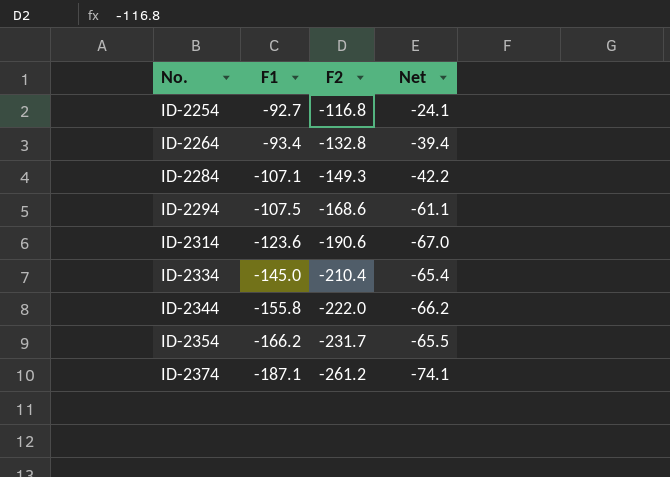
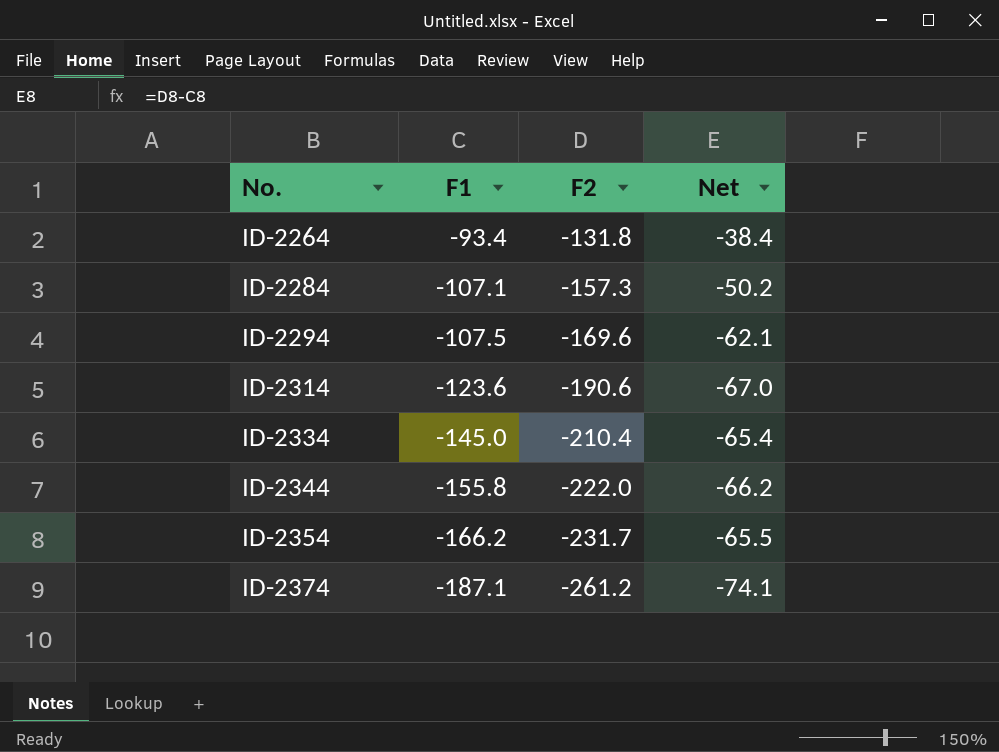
row ID-2254: -92.7 | -116.8 | -24.1 -> none
ID-2264 | F2: -132.8 -> -131.8
ID-2264 | Net: -39.4 -> -38.4
ID-2284 | F2: -149.3 -> -157.3
ID-2284 | Net: -42.2 -> -50.2
ID-2294 | F2: -168.6 -> -169.6
ID-2294 | Net: -61.1 -> -62.1

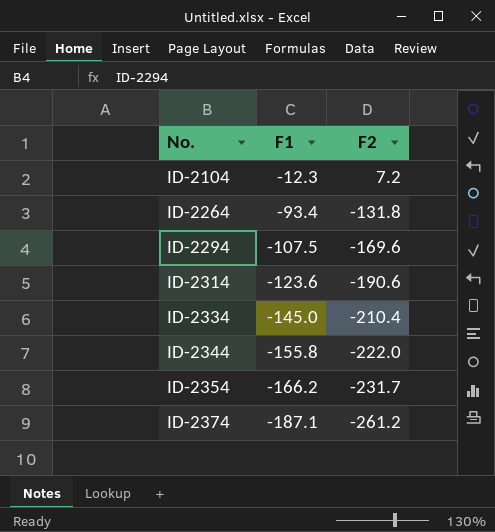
column Net | formula: [F2] - [F1] -> none
row ID-2284: -107.1 | -157.3 | -50.2 -> none
row ID-2104: none -> -12.3 | 7.2

